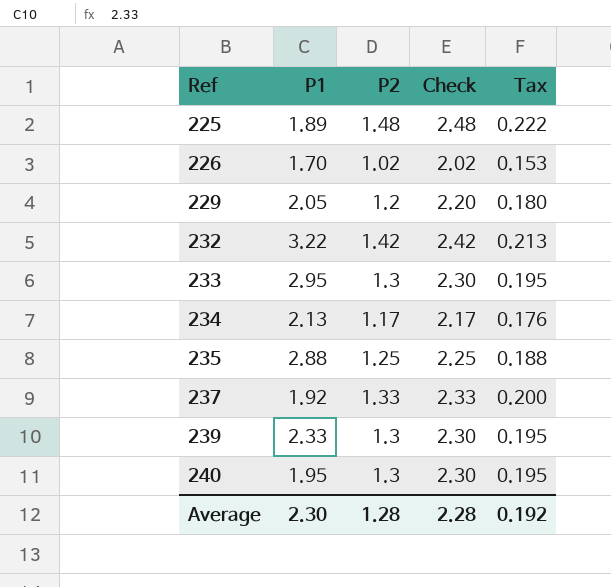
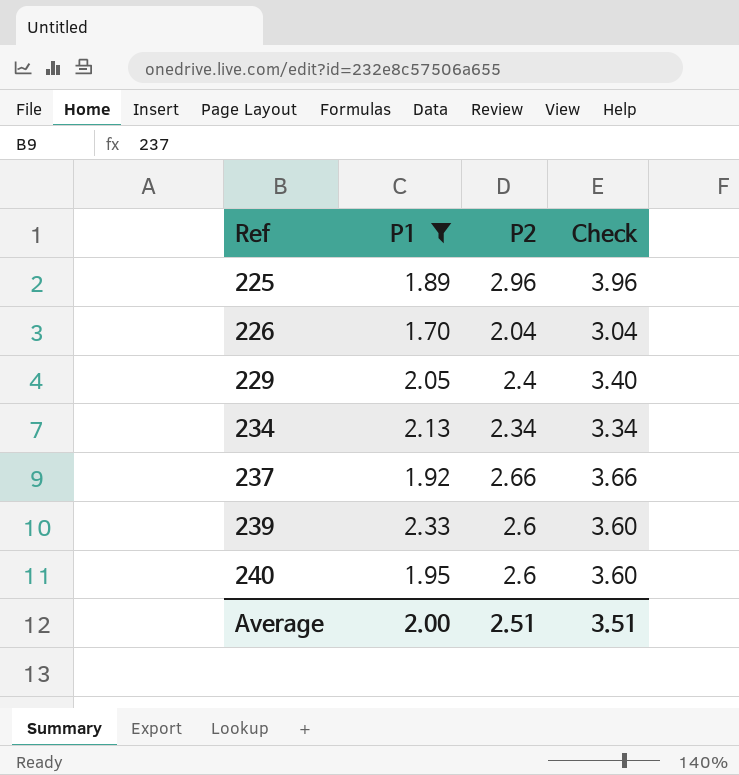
filter: none -> P1 <= 2.33
column Tax | formula: [P2] * 0.15 -> none
225 | P2: 1.48 -> 2.96
225 | Check: 2.48 -> 3.96
226 | P2: 1.02 -> 2.04
226 | Check: 2.02 -> 3.04
229 | P2: 1.2 -> 2.4
229 | Check: 2.20 -> 3.40
234 | P2: 1.17 -> 2.34
234 | Check: 2.17 -> 3.34
237 | P2: 1.33 -> 2.66
237 | Check: 2.33 -> 3.66
239 | P2: 1.3 -> 2.6
239 | Check: 2.30 -> 3.60
240 | P2: 1.3 -> 2.6
240 | Check: 2.30 -> 3.60
Average | P1: 2.30 -> 2.00
Average | P2: 1.28 -> 2.51
Average | Check: 2.28 -> 3.51

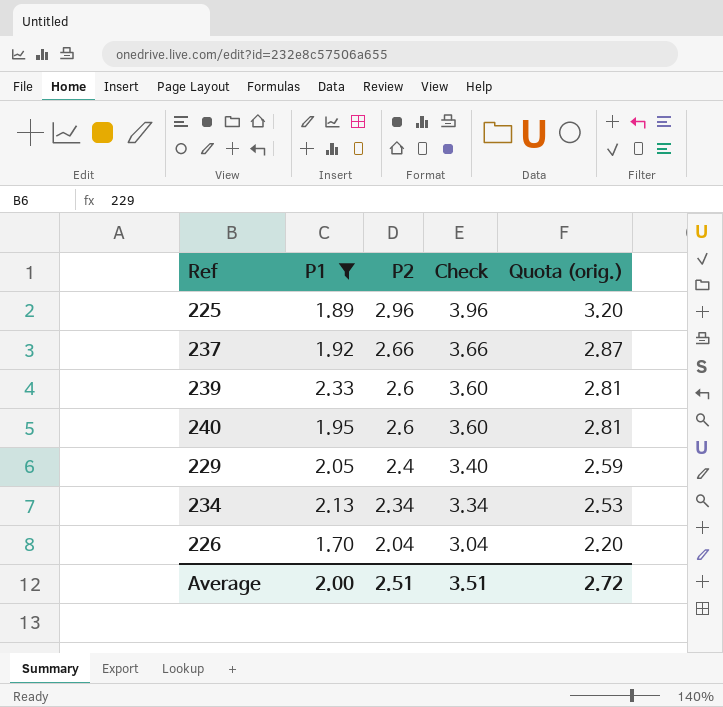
row order: Ref ascending -> P2 descending
column Quota (orig.) | formula: none -> [P2] * 1.08

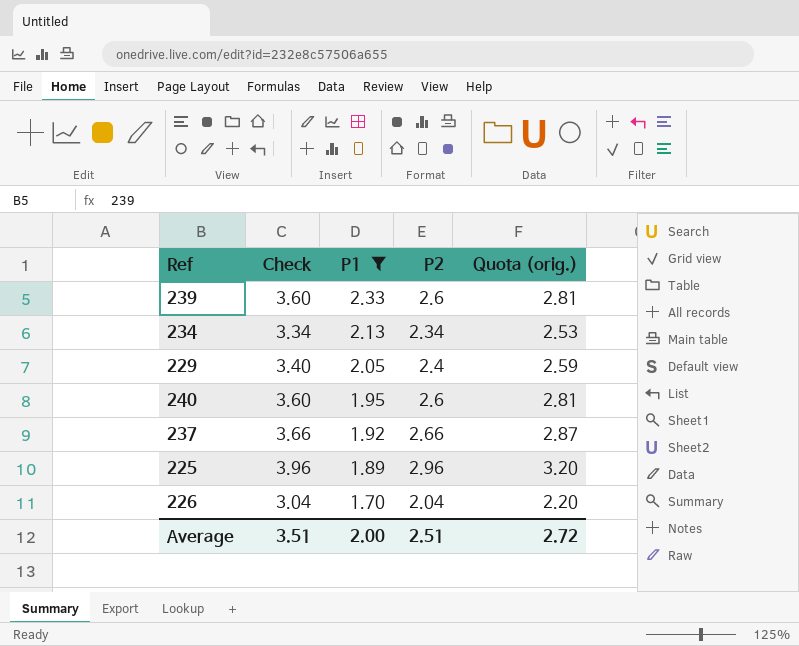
row order: P2 descending -> P1 descending
column Check | position: 4 -> 2

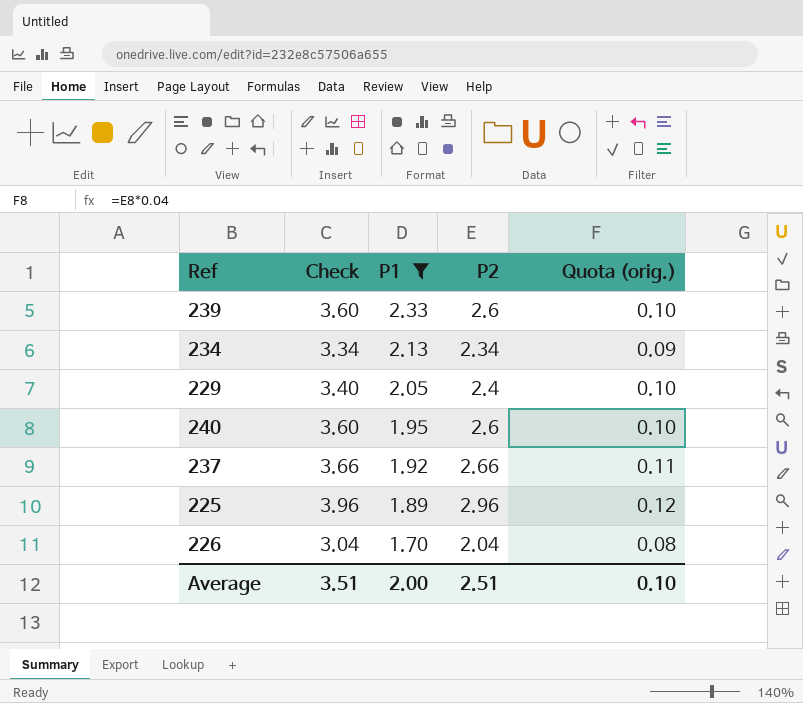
column Quota (orig.) | formula: [P2] * 1.08 -> [P2] * 0.04
Average | Quota (orig.): 2.72 -> 0.10

